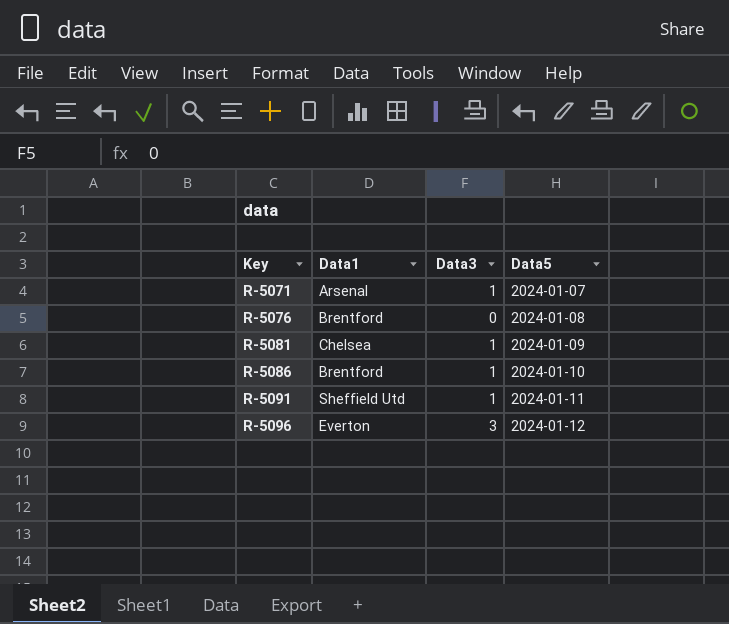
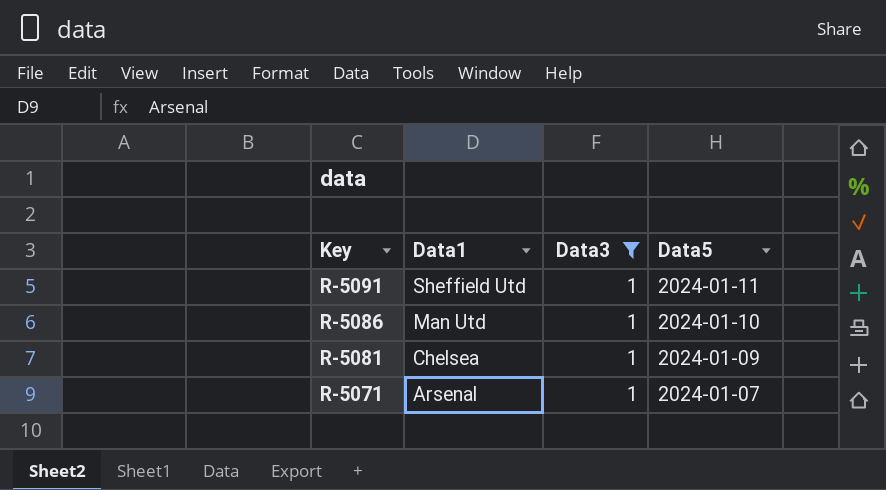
filter: none -> Data3 = 1
row order: Key ascending -> Key descending
R-5086 | Data1: Brentford -> Man Utd

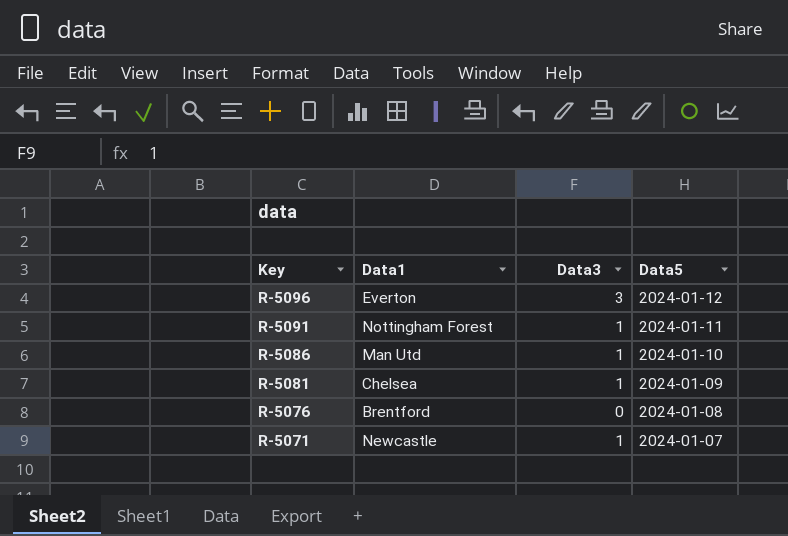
filter: Data3 = 1 -> none
R-5091 | Data1: Sheffield Utd -> Nottingham Forest
R-5071 | Data1: Arsenal -> Newcastle

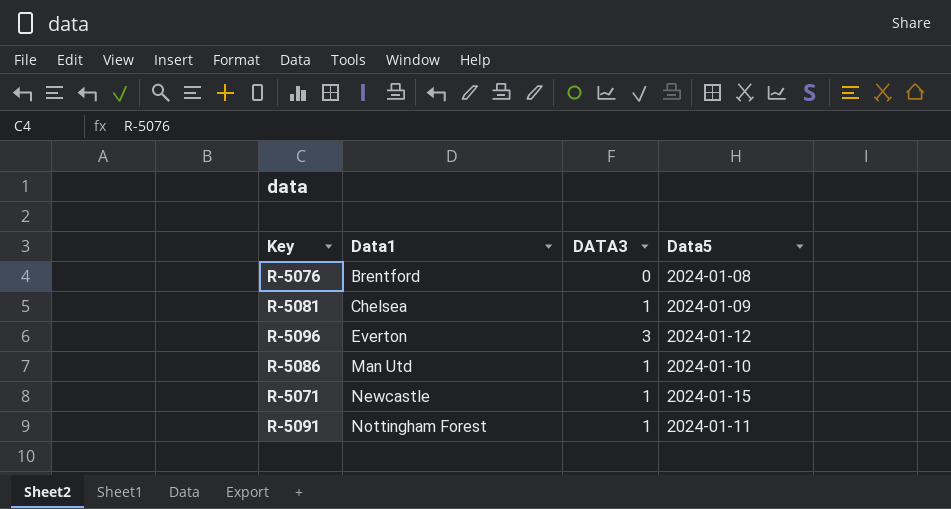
row order: Key descending -> Data1 ascending
column name: Data3 -> DATA3
R-5071 | Data5: 2024-01-07 -> 2024-01-15

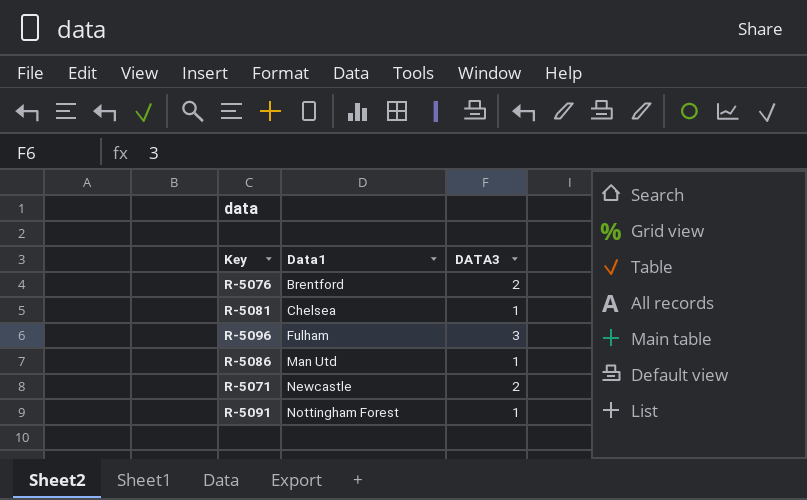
column Data5 | position: 4 -> none
R-5076 | DATA3: 0 -> 2
R-5096 | Data1: Everton -> Fulham
R-5071 | DATA3: 1 -> 2

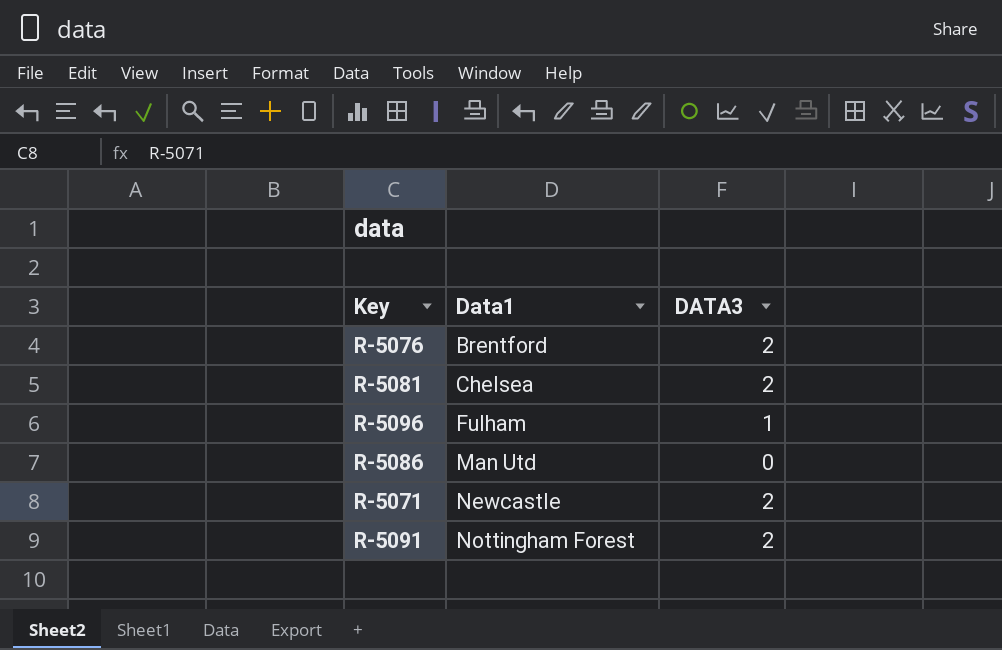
R-5081 | DATA3: 1 -> 2
R-5096 | DATA3: 3 -> 1
R-5086 | DATA3: 1 -> 0
R-5091 | DATA3: 1 -> 2

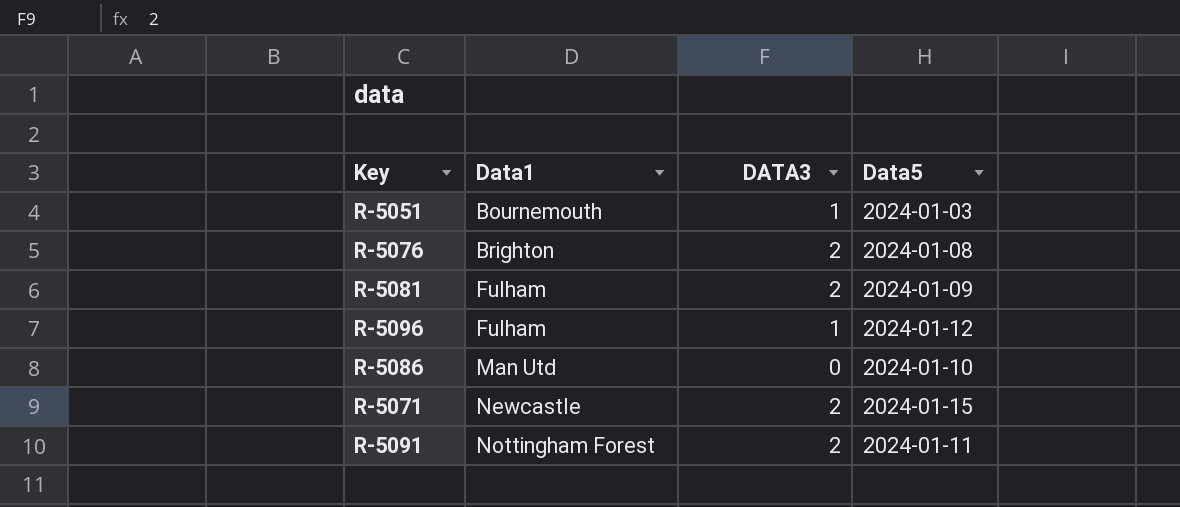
column Data5 | position: none -> 4
row R-5051: none -> Bournemouth | 1 | 2024-01-03
R-5076 | Data1: Brentford -> Brighton
R-5081 | Data1: Chelsea -> Fulham

